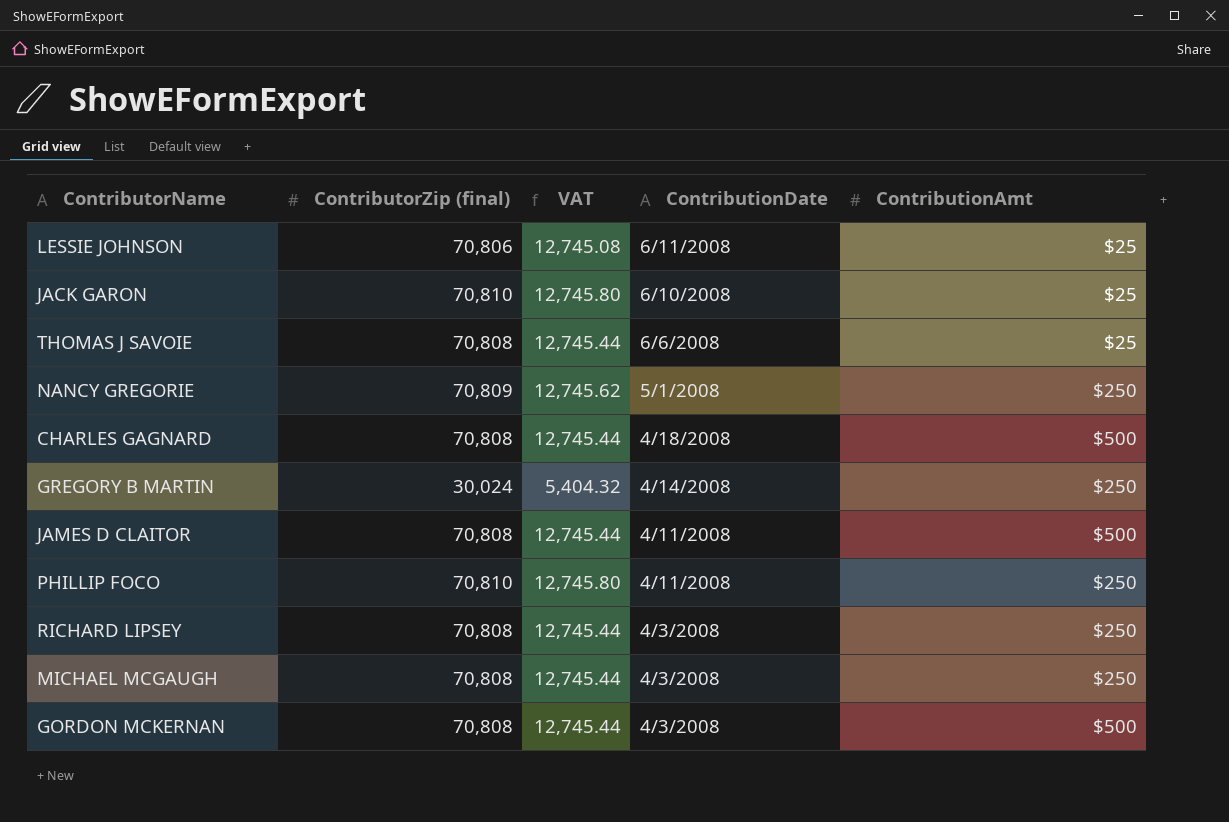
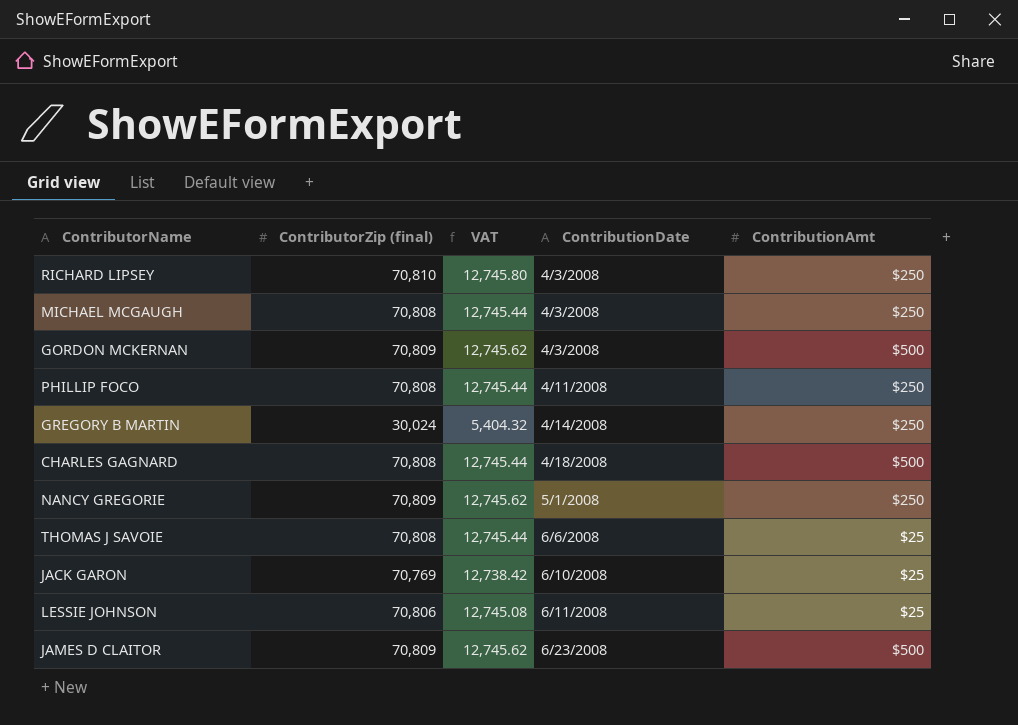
row order: ContributionDate descending -> ContributionDate ascending
RICHARD LIPSEY | ContributorZip (final): 70,808 -> 70,810
RICHARD LIPSEY | VAT: 12,745.44 -> 12,745.80
GORDON MCKERNAN | ContributorZip (final): 70,808 -> 70,809
GORDON MCKERNAN | VAT: 12,745.44 -> 12,745.62
PHILLIP FOCO | ContributorZip (final): 70,810 -> 70,808
PHILLIP FOCO | VAT: 12,745.80 -> 12,745.44
JACK GARON | ContributorZip (final): 70,810 -> 70,769
JACK GARON | VAT: 12,745.80 -> 12,738.42
JAMES D CLAITOR | ContributorZip (final): 70,808 -> 70,809
JAMES D CLAITOR | VAT: 12,745.44 -> 12,745.62
JAMES D CLAITOR | ContributionDate: 4/11/2008 -> 6/23/2008

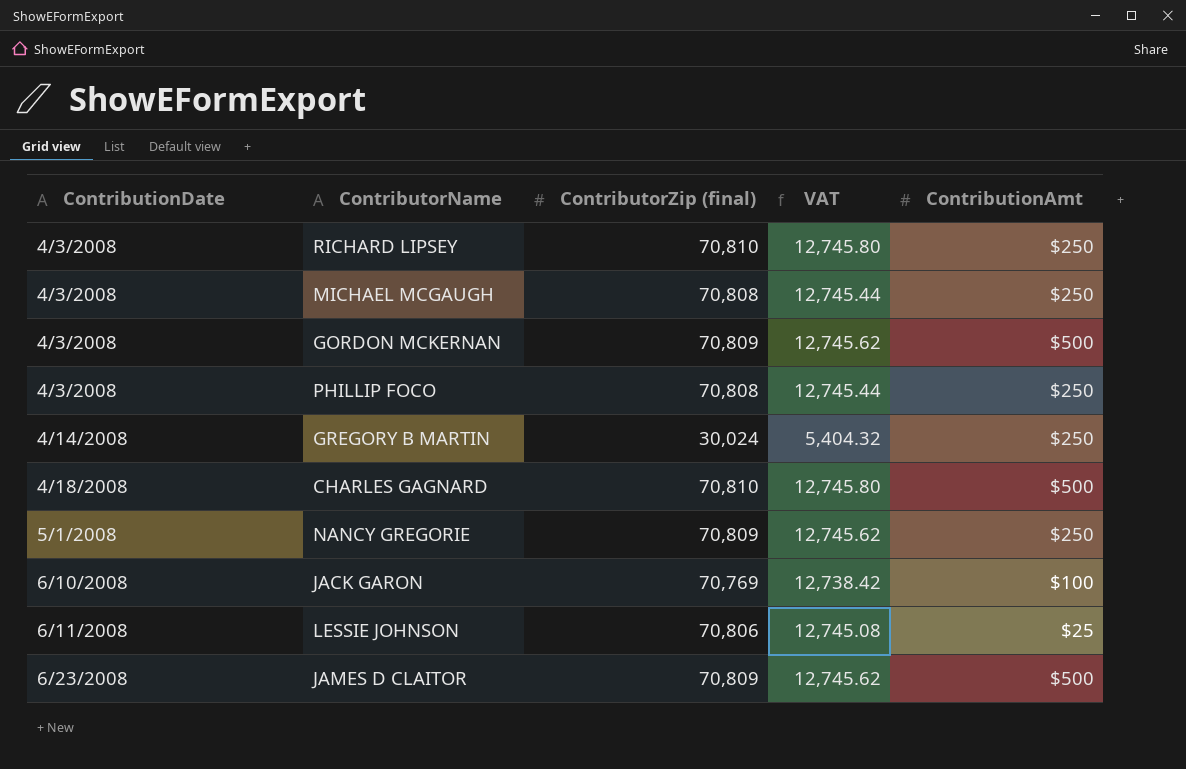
column ContributionDate | position: 4 -> 1
row THOMAS J SAVOIE: 70,808 | 12,745.44 | 6/6/2008 | $25 -> none
PHILLIP FOCO | ContributionDate: 4/11/2008 -> 4/3/2008
CHARLES GAGNARD | ContributorZip (final): 70,808 -> 70,810
CHARLES GAGNARD | VAT: 12,745.44 -> 12,745.80
JACK GARON | ContributionAmt: $25 -> $100

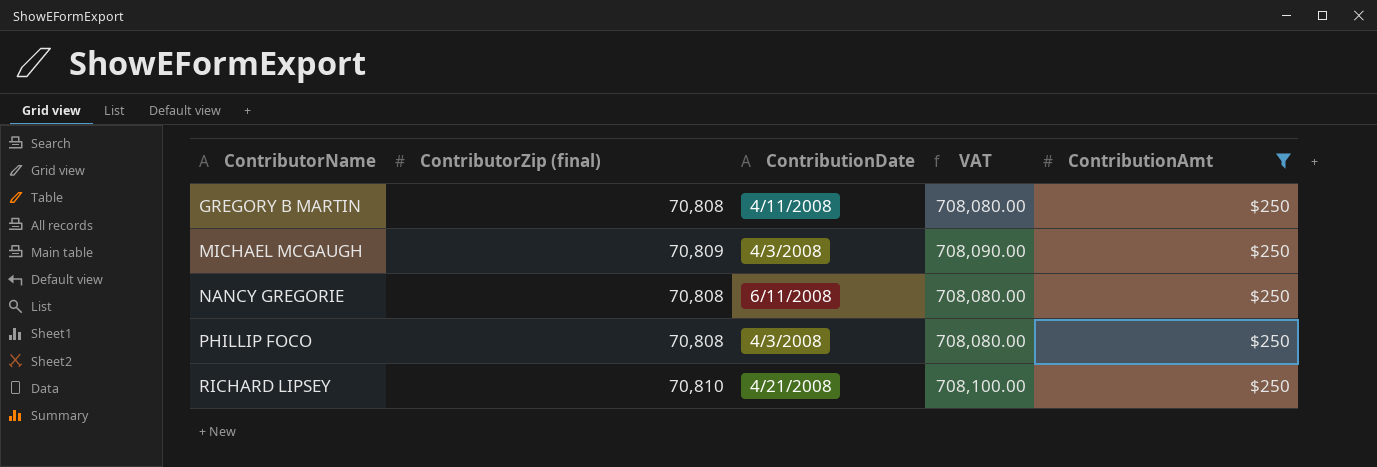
filter: none -> ContributionAmt = $250
row order: ContributionDate ascending -> ContributorName ascending
column ContributionDate | position: 1 -> 3
column VAT | formula: [ContributorZip (final)] * 0.18 -> [ContributorZip (final)] * 10
GREGORY B MARTIN | ContributorZip (final): 30,024 -> 70,808
GREGORY B MARTIN | ContributionDate: 4/14/2008 -> 4/11/2008
MICHAEL MCGAUGH | ContributorZip (final): 70,808 -> 70,809
NANCY GREGORIE | ContributorZip (final): 70,809 -> 70,808
NANCY GREGORIE | ContributionDate: 5/1/2008 -> 6/11/2008
RICHARD LIPSEY | ContributionDate: 4/3/2008 -> 4/21/2008

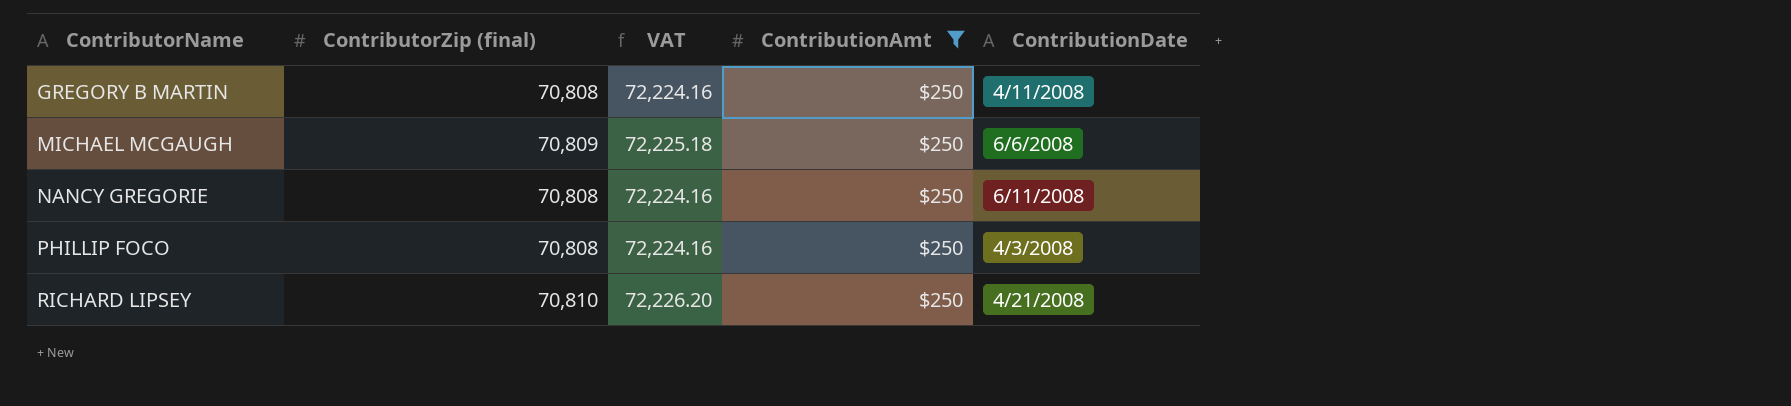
column VAT | formula: [ContributorZip (final)] * 10 -> [ContributorZip (final)] * 1.02
column ContributionDate | position: 3 -> 5
MICHAEL MCGAUGH | ContributionDate: 4/3/2008 -> 6/6/2008

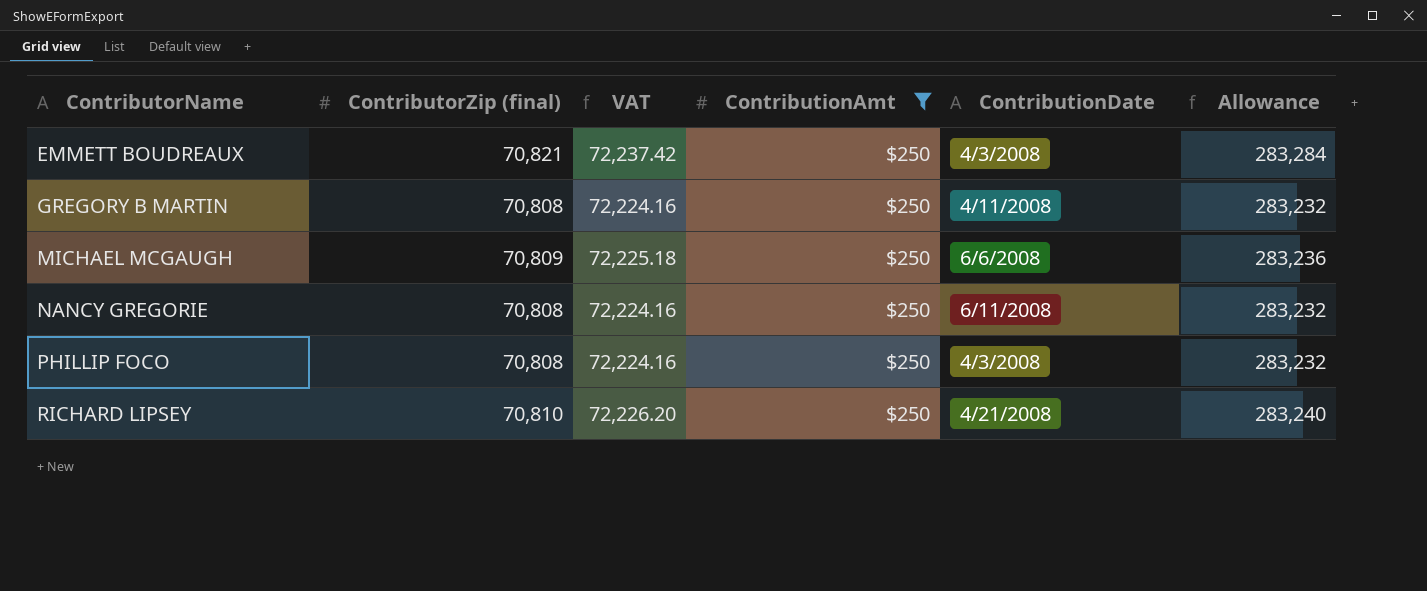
column Allowance | formula: none -> [ContributorZip (final)] * 4
row EMMETT BOUDREAUX: none -> 70,821 | 72,237.42 | $250 | 4/3/2008 | 283,284

